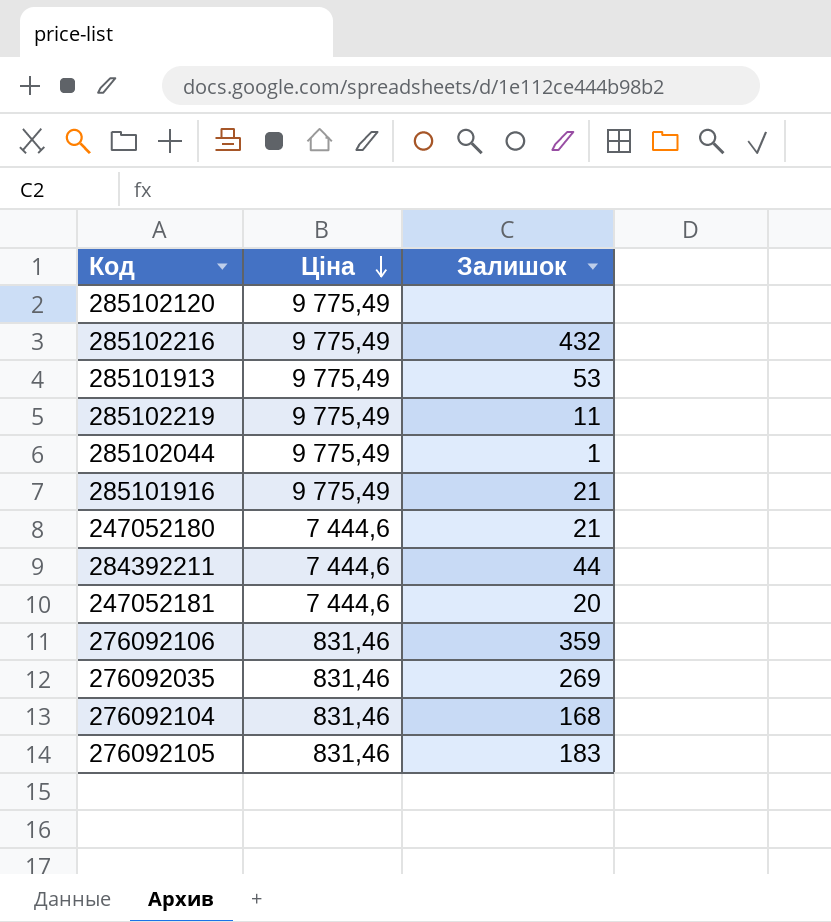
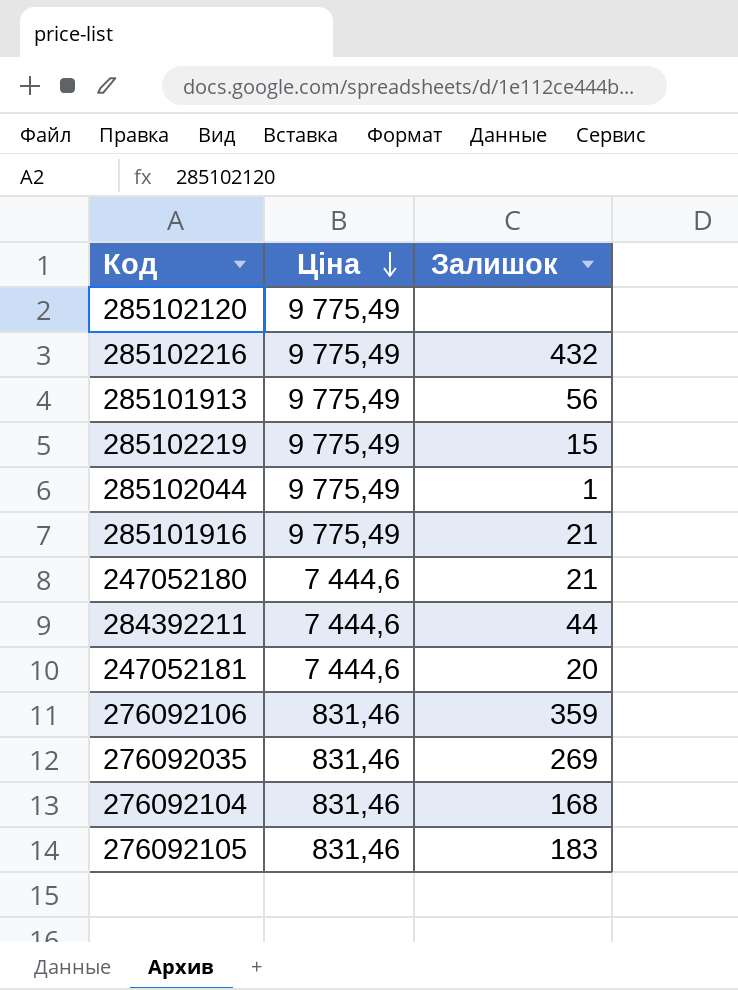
285101913 | Залишок: 53 -> 56
285102219 | Залишок: 11 -> 15

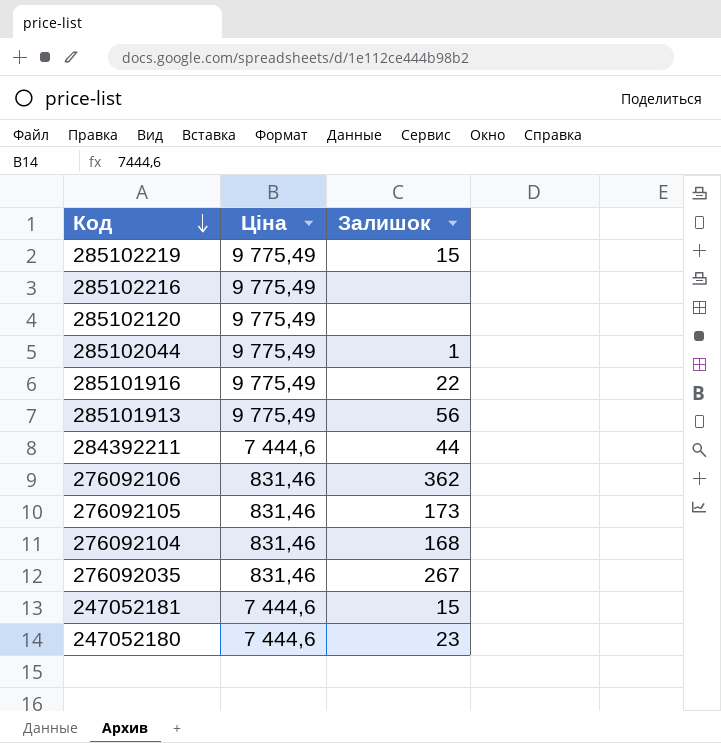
row order: Ціна descending -> Код descending
285102216 | Залишок: 432 -> none
285101916 | Залишок: 21 -> 22
276092106 | Залишок: 359 -> 362
276092105 | Залишок: 183 -> 173
276092035 | Залишок: 269 -> 267
247052181 | Залишок: 20 -> 15
247052180 | Залишок: 21 -> 23

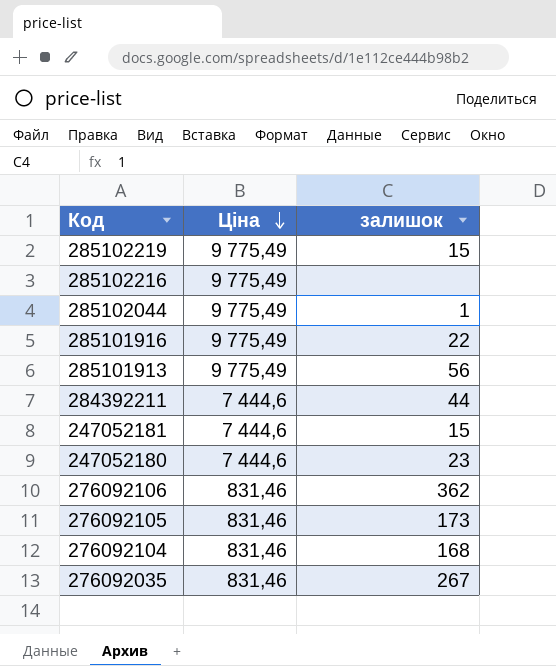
row order: Код descending -> Ціна descending
column name: Залишок -> залишок
row 285102120: 9 775,49 | none -> none

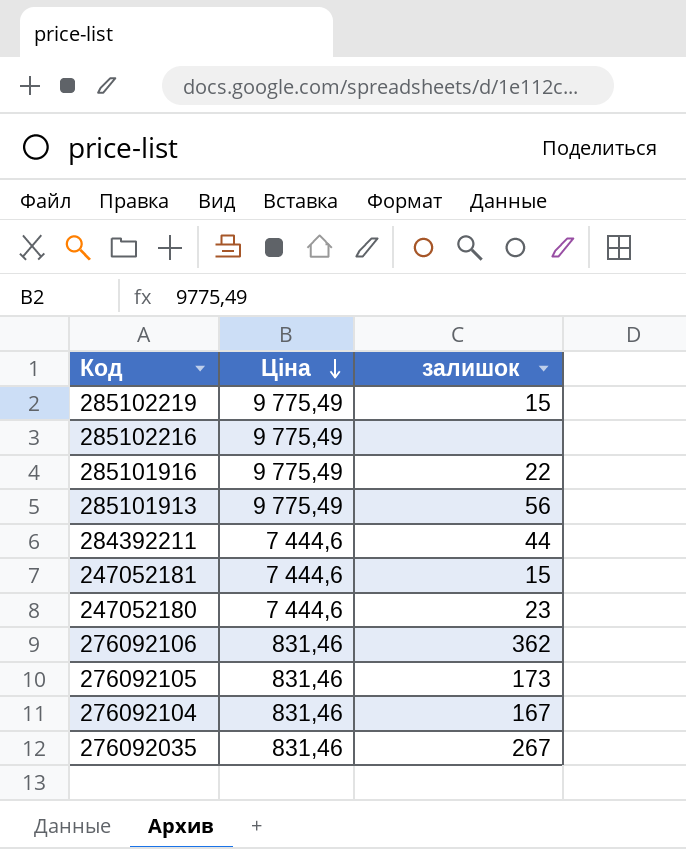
row 285102044: 9 775,49 | 1 -> none
276092104 | залишок: 168 -> 167

